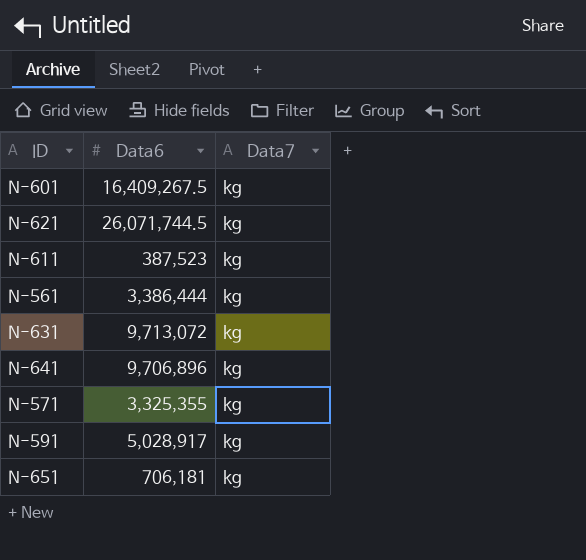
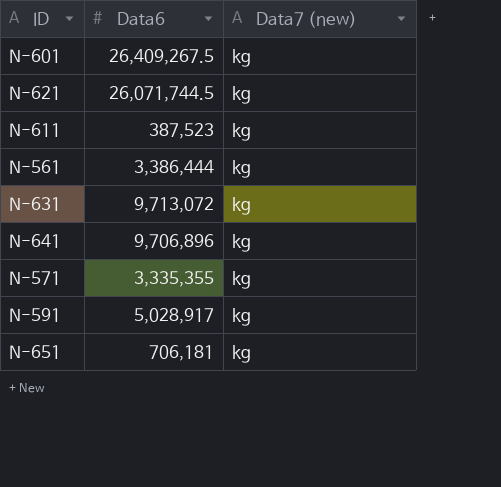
column name: Data7 -> Data7 (new)
N-601 | Data6: 16,409,267.5 -> 26,409,267.5
N-571 | Data6: 3,325,355 -> 3,335,355

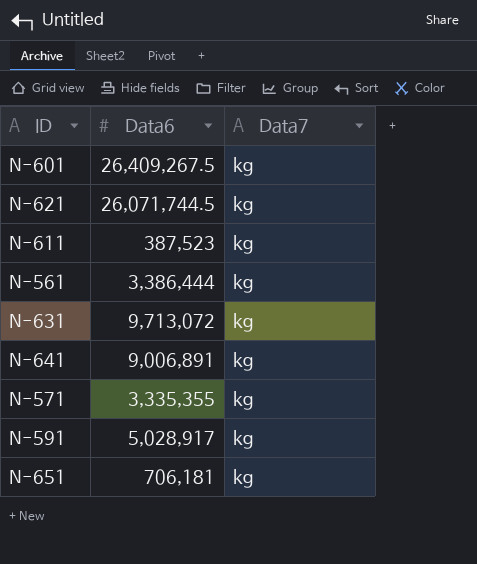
column name: Data7 (new) -> Data7
N-641 | Data6: 9,706,896 -> 9,006,891

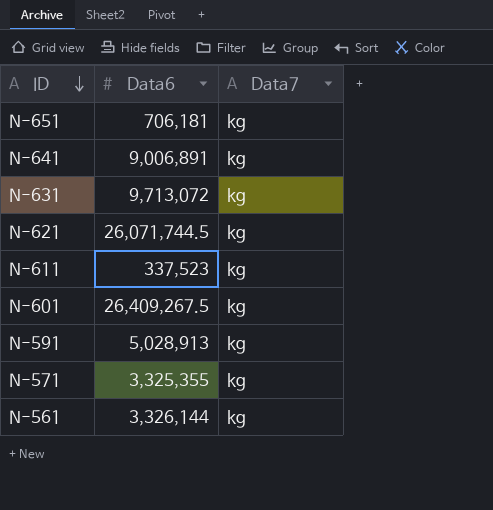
row order: none -> ID descending
N-611 | Data6: 387,523 -> 337,523
N-591 | Data6: 5,028,917 -> 5,028,913
N-571 | Data6: 3,335,355 -> 3,325,355
N-561 | Data6: 3,386,444 -> 3,326,144

